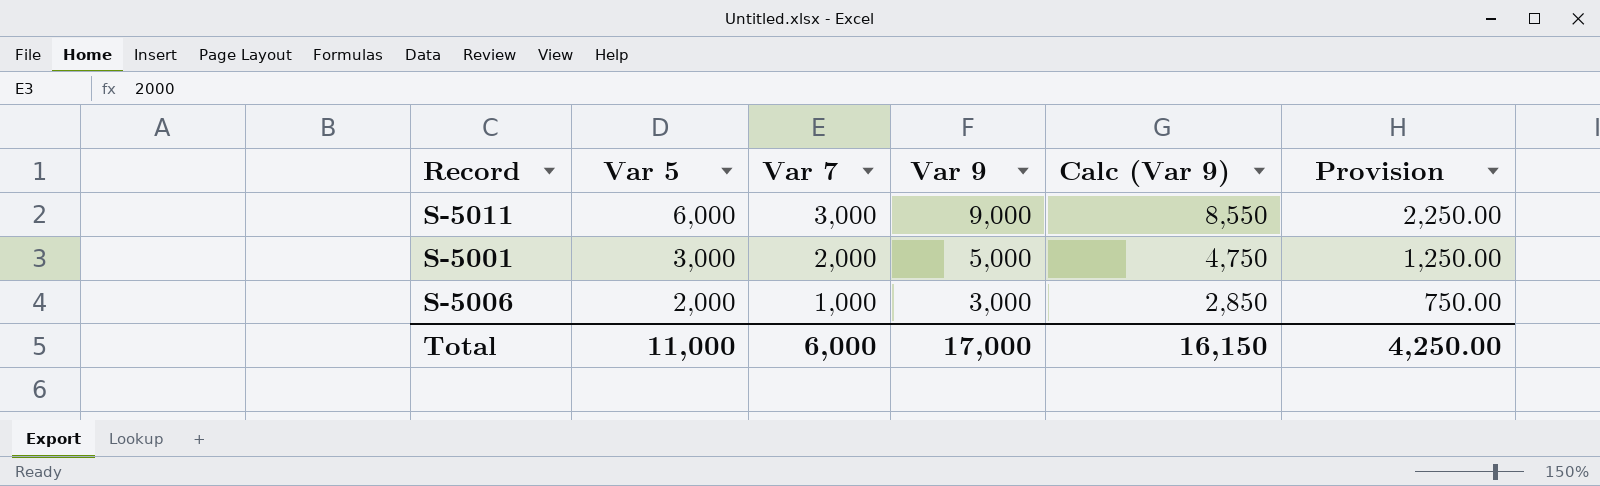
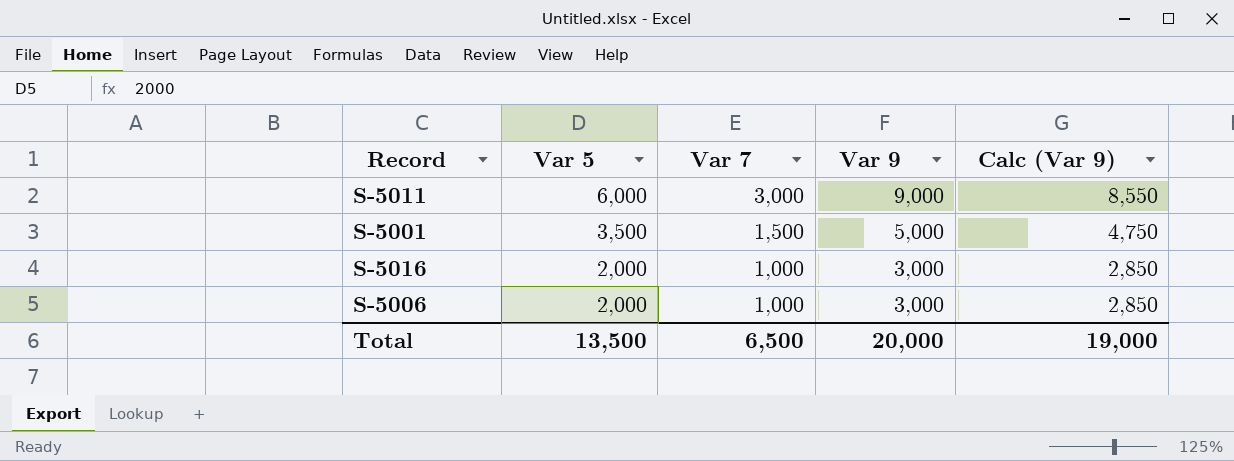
column Provision | formula: [Var 9] * 0.25 -> none
S-5001 | Var 5: 3,000 -> 3,500
S-5001 | Var 7: 2,000 -> 1,500
row S-5016: none -> 2,000 | 1,000 | 3,000 | 2,850
Total | Var 5: 11,000 -> 13,500
Total | Var 7: 6,000 -> 6,500
Total | Var 9: 17,000 -> 20,000
Total | Calc (Var 9): 16,150 -> 19,000

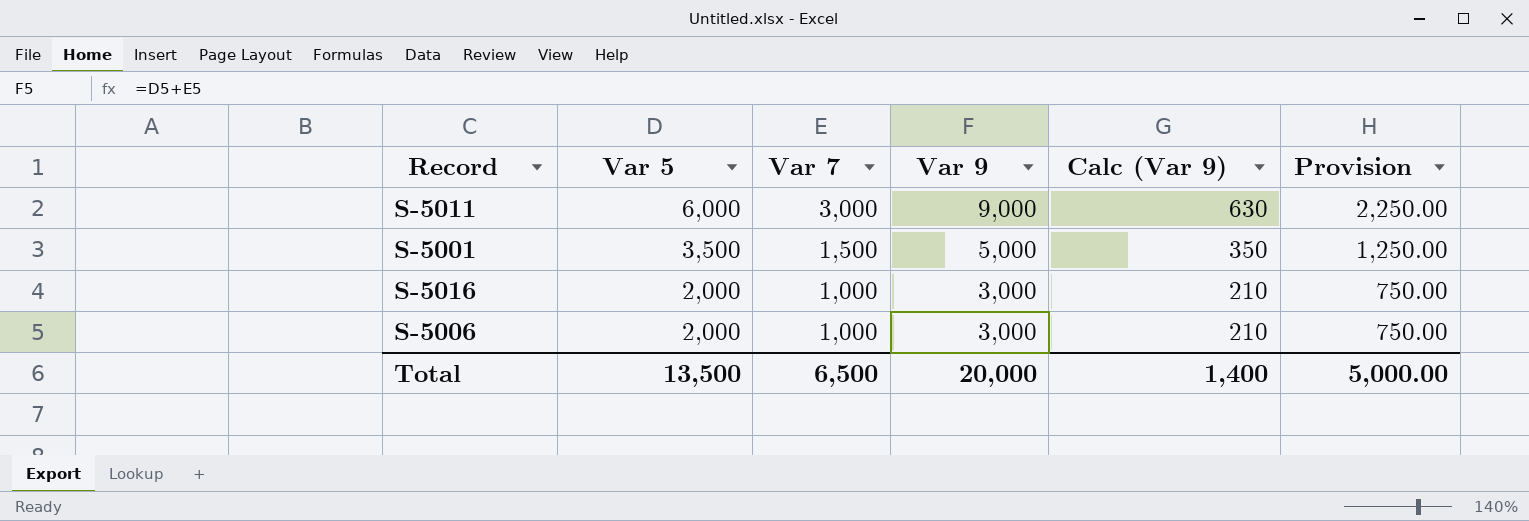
column Calc (Var 9) | formula: [Var 9] * 0.95 -> [Var 9] * 0.07
column Provision | formula: none -> [Var 9] * 0.25
Total | Calc (Var 9): 19,000 -> 1,400

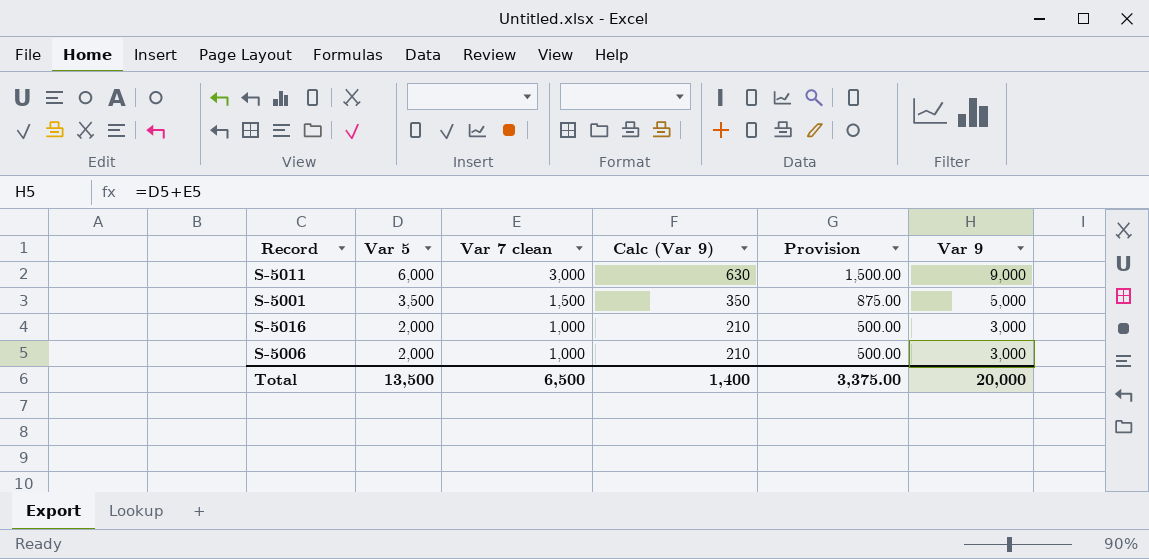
column name: Var 7 -> Var 7 clean
column Provision | formula: [Var 9] * 0.25 -> [Var 5] * 0.25
column Var 9 | position: 4 -> 6
Total | Provision: 5,000.00 -> 3,375.00

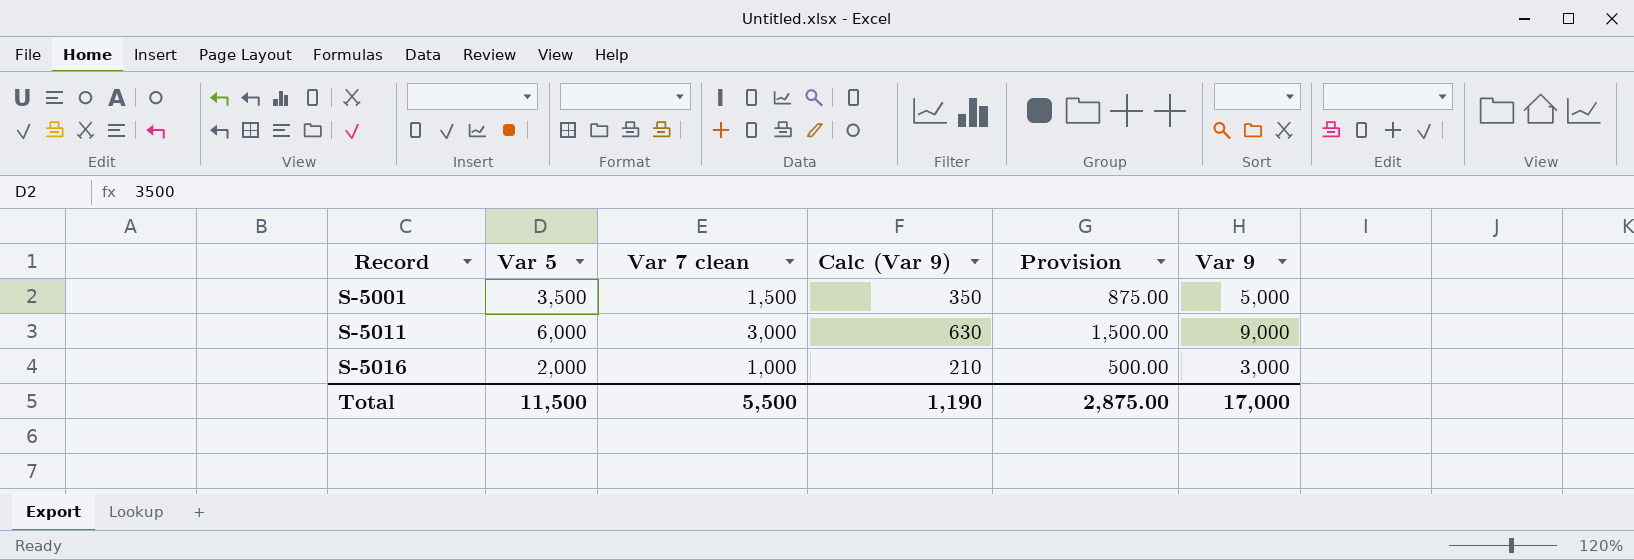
row order: Var 5 descending -> Record ascending
row S-5006: 2,000 | 1,000 | 210 | 500.00 | 3,000 -> none
Total | Var 5: 13,500 -> 11,500
Total | Var 7 clean: 6,500 -> 5,500
Total | Calc (Var 9): 1,400 -> 1,190
Total | Provision: 3,375.00 -> 2,875.00
Total | Var 9: 20,000 -> 17,000

